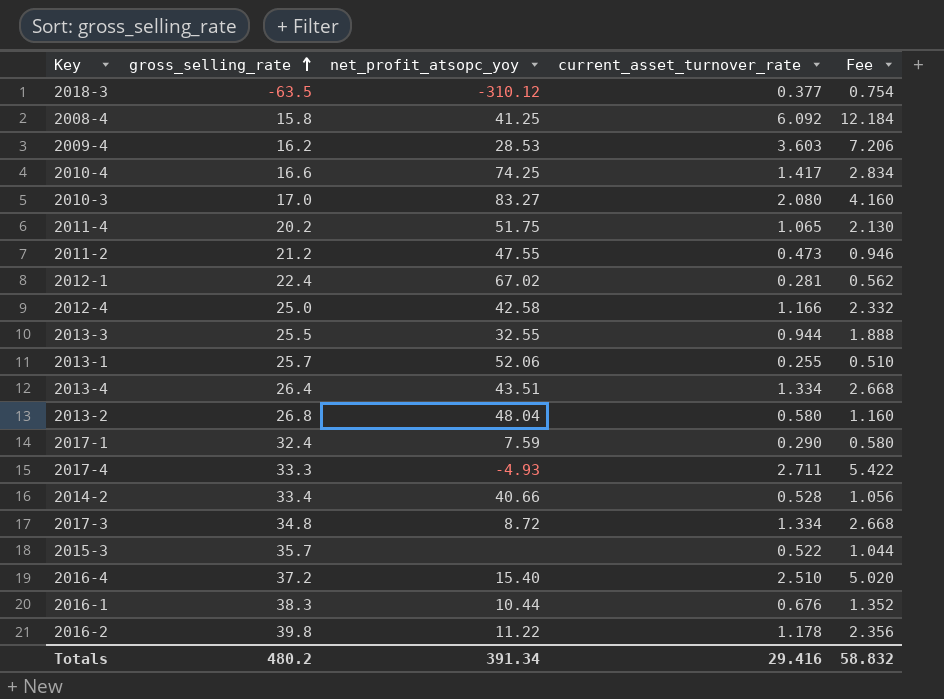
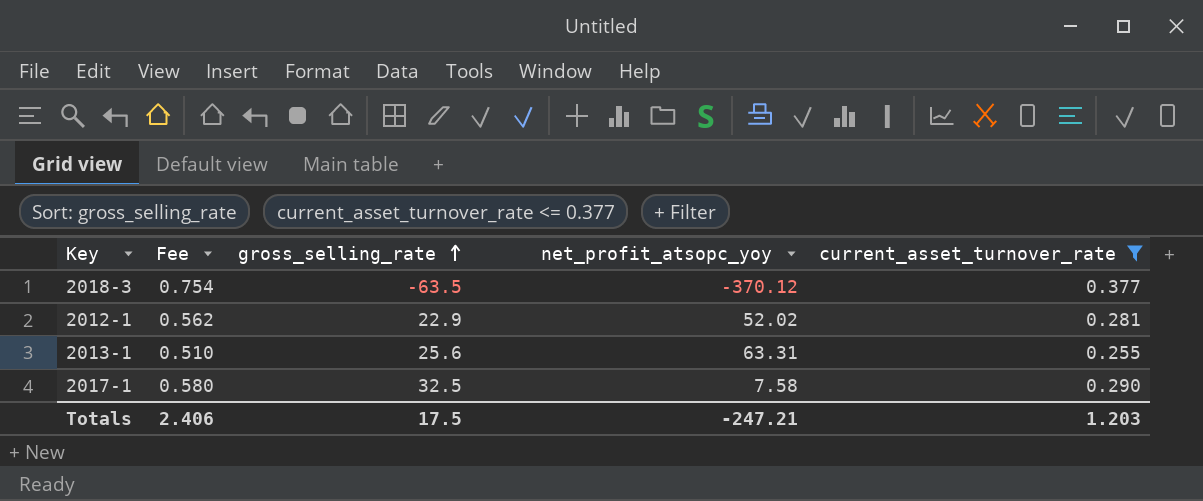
filter: none -> current_asset_turnover_rate <= 0.377
column Fee | position: 5 -> 2
2018-3 | net_profit_atsopc_yoy: -310.12 -> -370.12
2012-1 | gross_selling_rate: 22.4 -> 22.9
2012-1 | net_profit_atsopc_yoy: 67.02 -> 52.02
2013-1 | gross_selling_rate: 25.7 -> 25.6
2013-1 | net_profit_atsopc_yoy: 52.06 -> 63.31
2017-1 | gross_selling_rate: 32.4 -> 32.5
2017-1 | net_profit_atsopc_yoy: 7.59 -> 7.58
Totals | Fee: 58.832 -> 2.406
Totals | gross_selling_rate: 480.2 -> 17.5
Totals | net_profit_atsopc_yoy: 391.34 -> -247.21
Totals | current_asset_turnover_rate: 29.416 -> 1.203

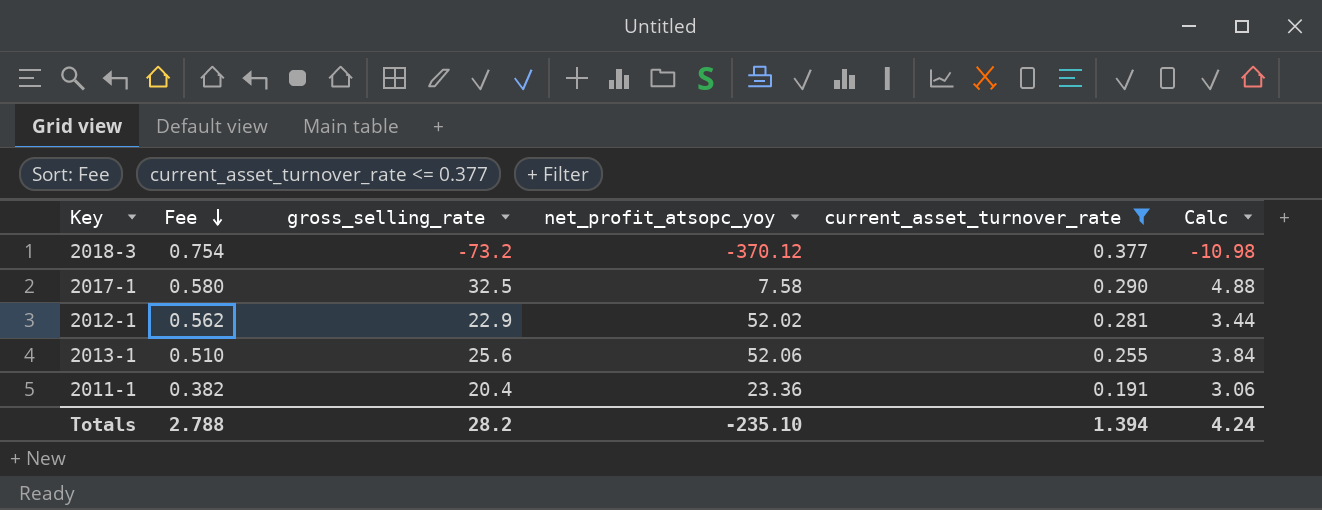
row order: gross_selling_rate ascending -> Fee descending
column Calc | formula: none -> [gross_selling_rate] * 0.15
2018-3 | gross_selling_rate: -63.5 -> -73.2
2013-1 | net_profit_atsopc_yoy: 63.31 -> 52.06
row 2011-1: none -> 0.382 | 20.4 | 23.36 | 0.191 | 3.06
Totals | Fee: 2.406 -> 2.788
Totals | gross_selling_rate: 17.5 -> 28.2
Totals | net_profit_atsopc_yoy: -247.21 -> -235.10
Totals | current_asset_turnover_rate: 1.203 -> 1.394

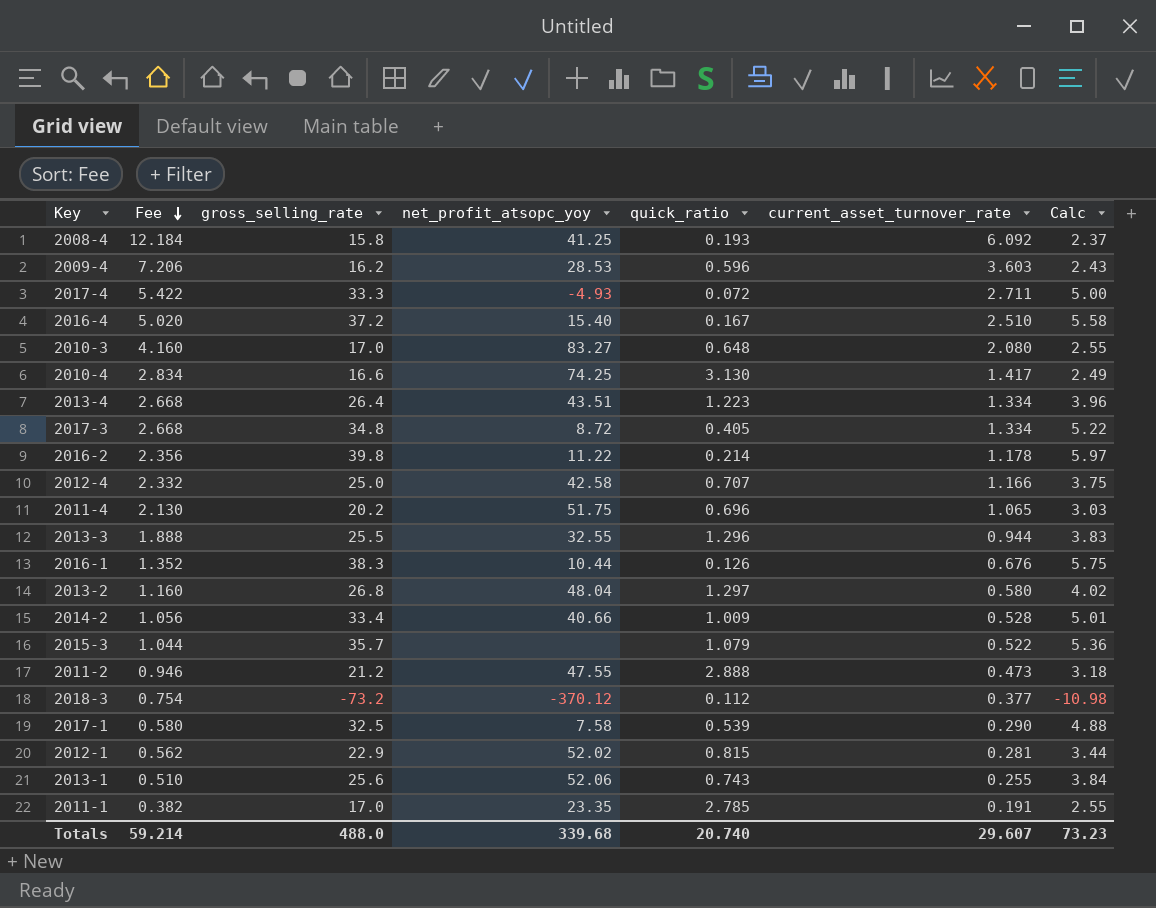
filter: current_asset_turnover_rate <= 0.377 -> none
column quick_ratio | position: none -> 5
2011-1 | gross_selling_rate: 20.4 -> 17.0
2011-1 | net_profit_atsopc_yoy: 23.36 -> 23.35
2011-1 | Calc: 3.06 -> 2.55
Totals | Fee: 2.788 -> 59.214
Totals | gross_selling_rate: 28.2 -> 488.0
Totals | net_profit_atsopc_yoy: -235.10 -> 339.68
Totals | current_asset_turnover_rate: 1.394 -> 29.607
Totals | Calc: 4.24 -> 73.23

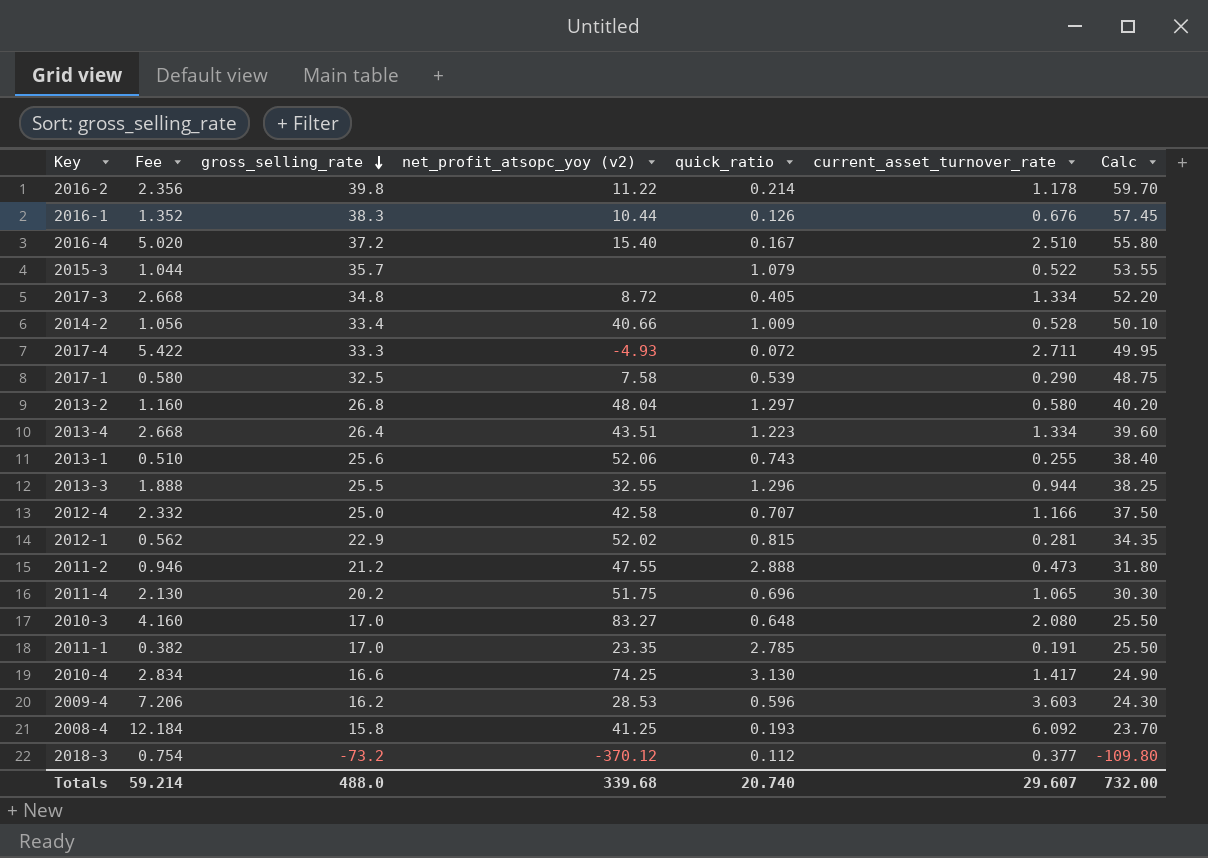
row order: Fee descending -> gross_selling_rate descending
column name: net_profit_atsopc_yoy -> net_profit_atsopc_yoy (v2)
column Calc | formula: [gross_selling_rate] * 0.15 -> [gross_selling_rate] * 1.5
Totals | Calc: 73.23 -> 732.00

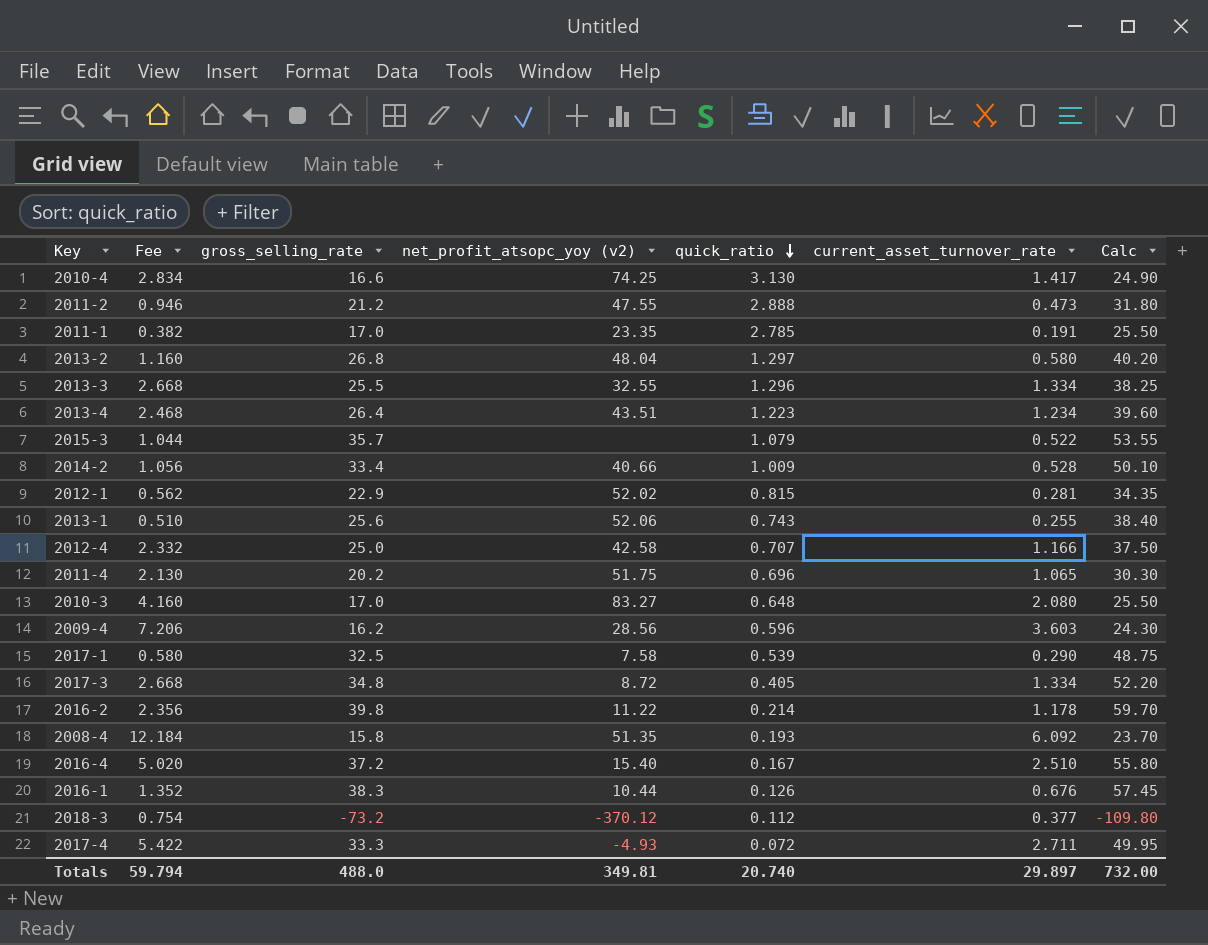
row order: gross_selling_rate descending -> quick_ratio descending
2013-3 | Fee: 1.888 -> 2.668
2013-3 | current_asset_turnover_rate: 0.944 -> 1.334
2013-4 | Fee: 2.668 -> 2.468
2013-4 | current_asset_turnover_rate: 1.334 -> 1.234
2009-4 | net_profit_atsopc_yoy (v2): 28.53 -> 28.56
2008-4 | net_profit_atsopc_yoy (v2): 41.25 -> 51.35
Totals | Fee: 59.214 -> 59.794
Totals | net_profit_atsopc_yoy (v2): 339.68 -> 349.81
Totals | current_asset_turnover_rate: 29.607 -> 29.897

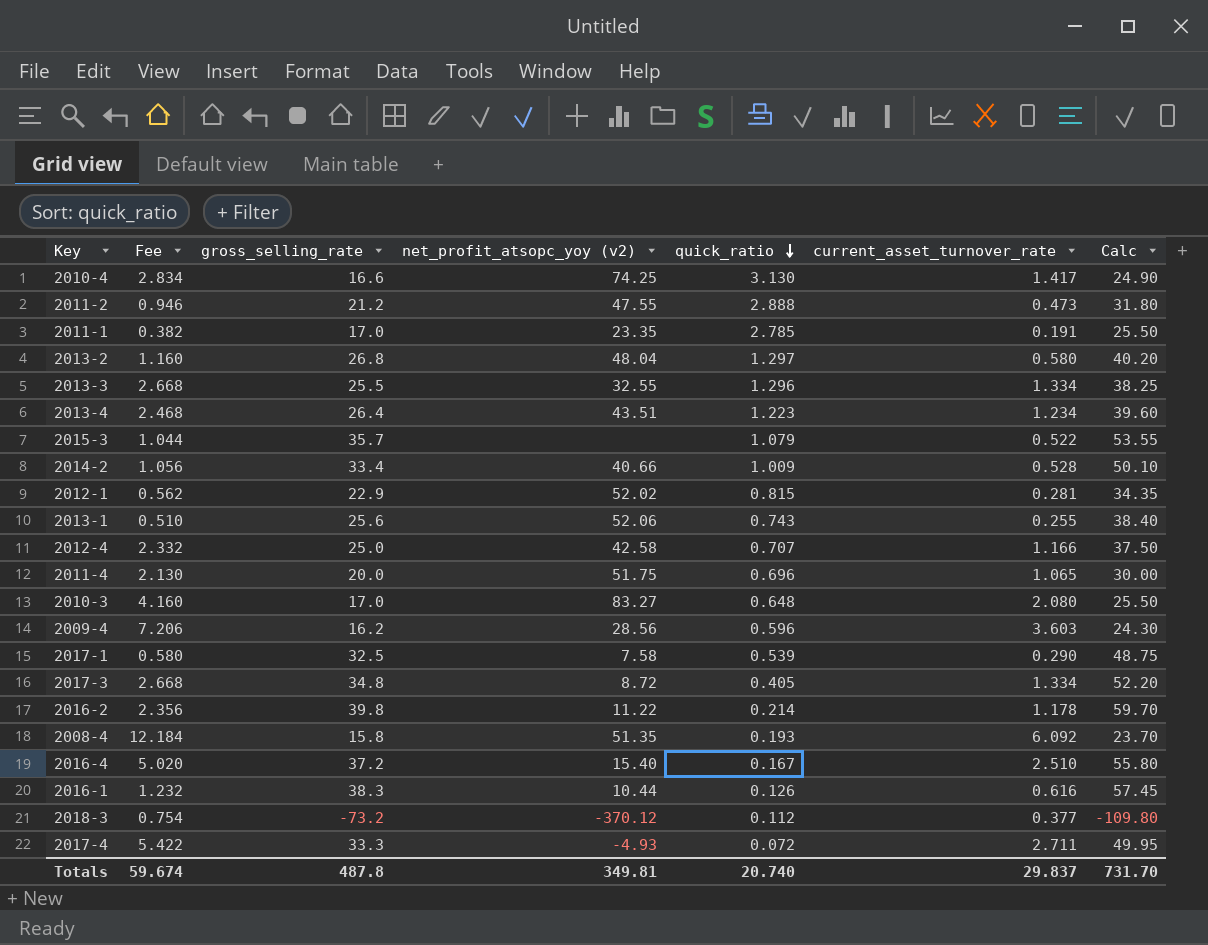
2011-4 | gross_selling_rate: 20.2 -> 20.0
2011-4 | Calc: 30.30 -> 30.00
2016-1 | Fee: 1.352 -> 1.232
2016-1 | current_asset_turnover_rate: 0.676 -> 0.616
Totals | Fee: 59.794 -> 59.674
Totals | gross_selling_rate: 488.0 -> 487.8
Totals | current_asset_turnover_rate: 29.897 -> 29.837
Totals | Calc: 732.00 -> 731.70

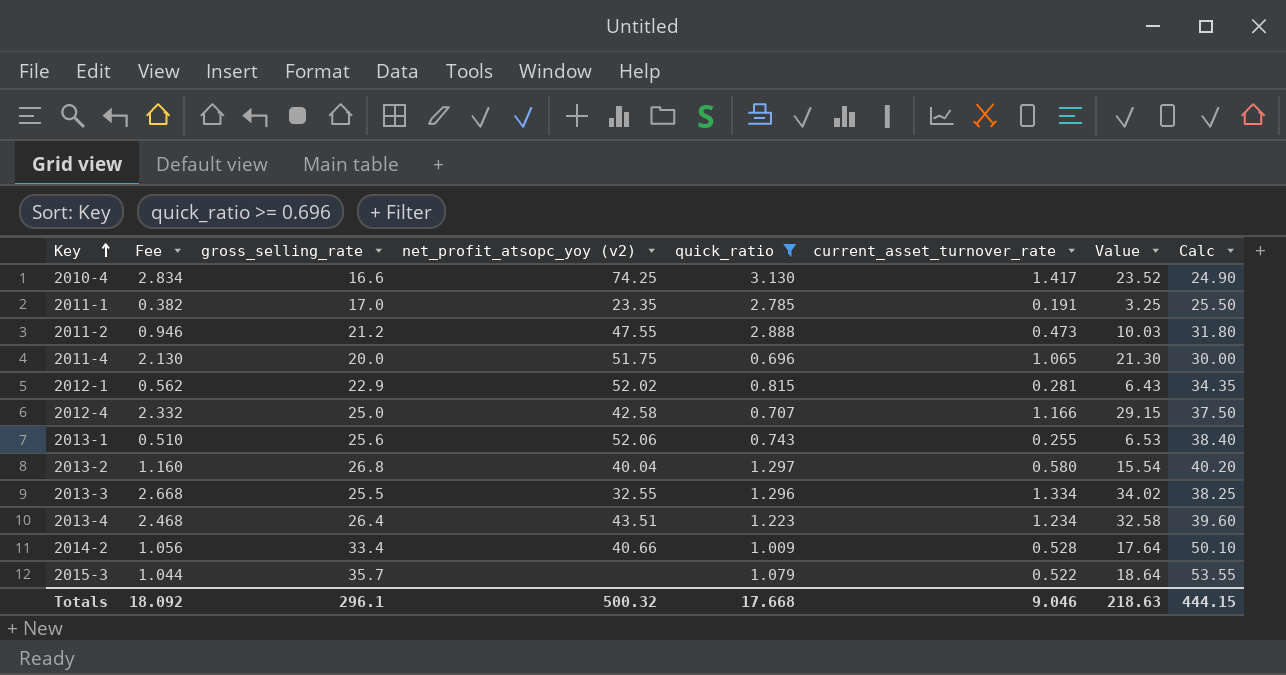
filter: none -> quick_ratio >= 0.696
row order: quick_ratio descending -> Key ascending
column Value | formula: none -> [gross_selling_rate] * [current_asset_turnover_rate]
2013-2 | net_profit_atsopc_yoy (v2): 48.04 -> 40.04
Totals | Fee: 59.674 -> 18.092
Totals | gross_selling_rate: 487.8 -> 296.1
Totals | net_profit_atsopc_yoy (v2): 349.81 -> 500.32
Totals | quick_ratio: 20.740 -> 17.668
Totals | current_asset_turnover_rate: 29.837 -> 9.046
Totals | Calc: 731.70 -> 444.15

